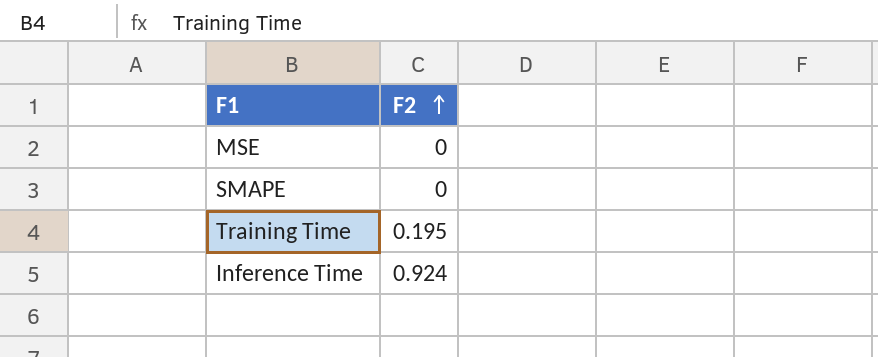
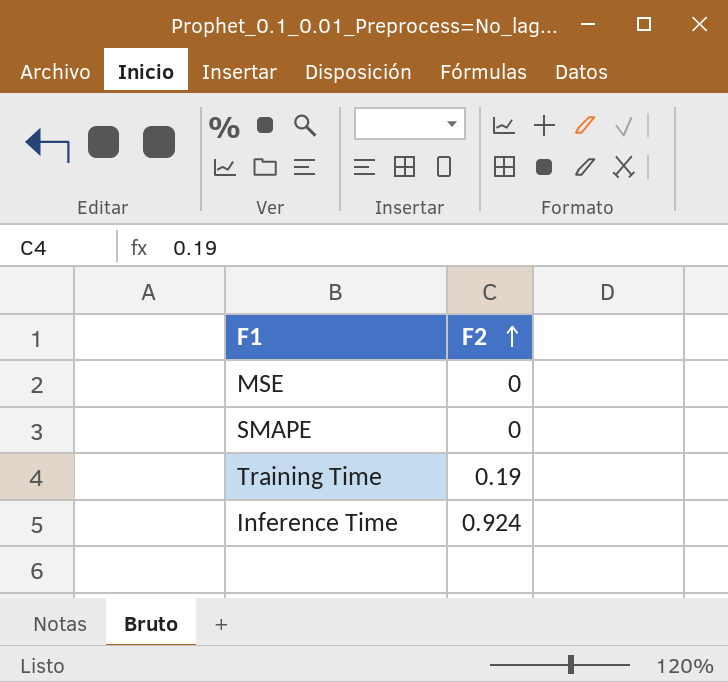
Training Time | F2: 0.195 -> 0.19

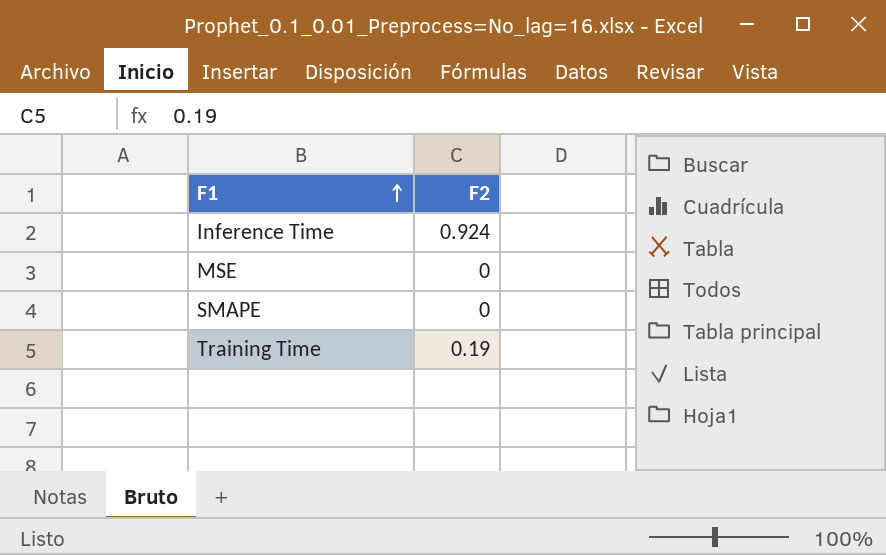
row order: F2 ascending -> F1 ascending

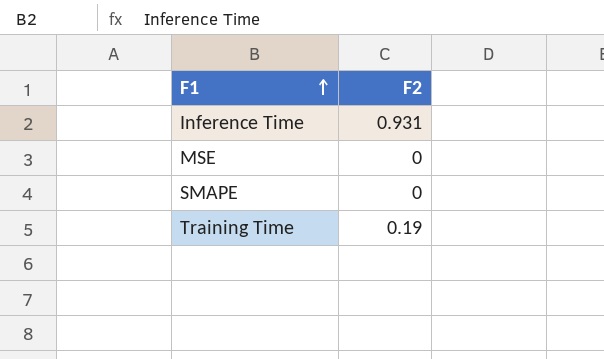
Inference Time | F2: 0.924 -> 0.931

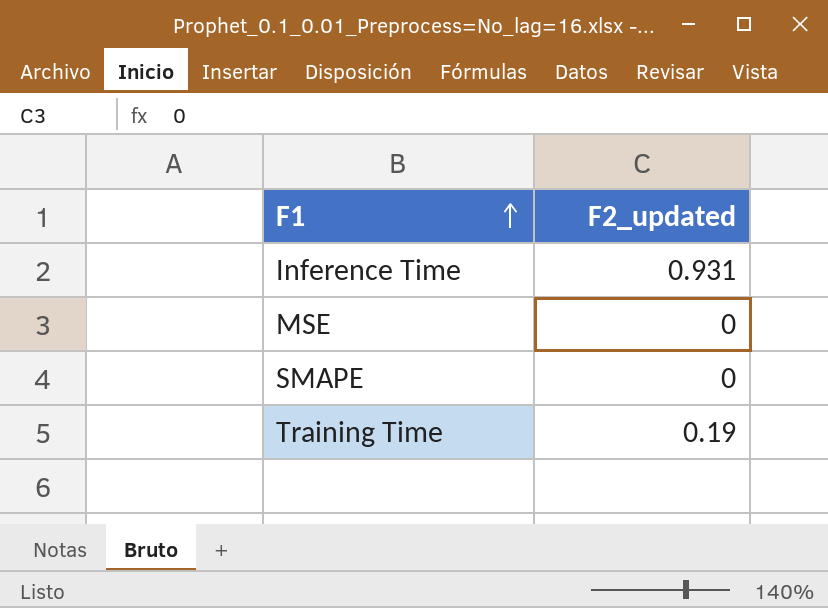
column name: F2 -> F2_updated

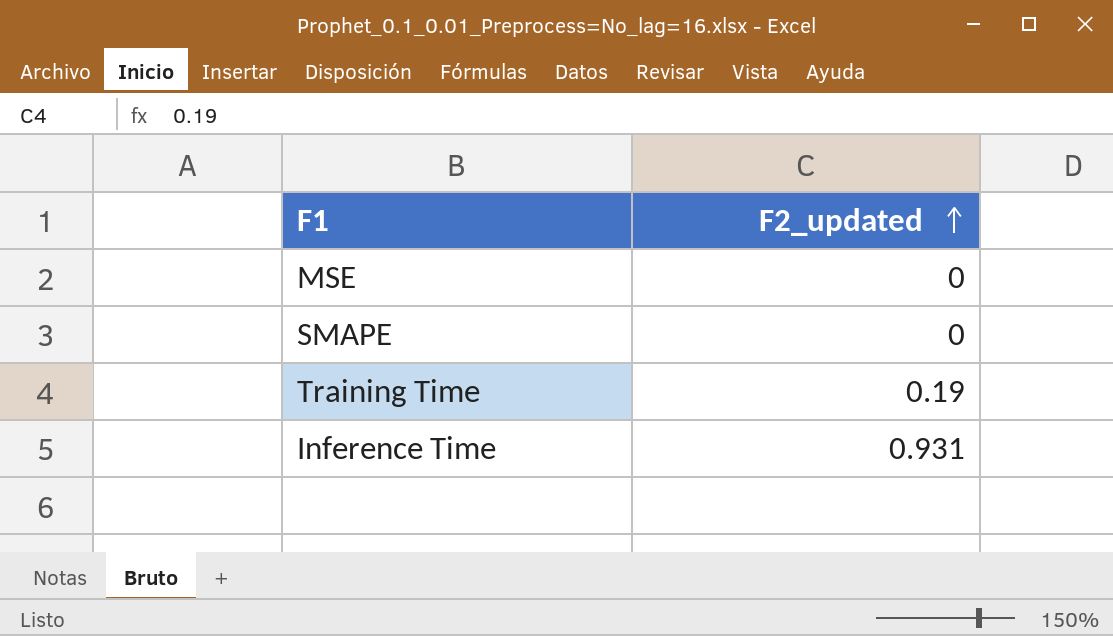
row order: F1 ascending -> F2_updated ascending

